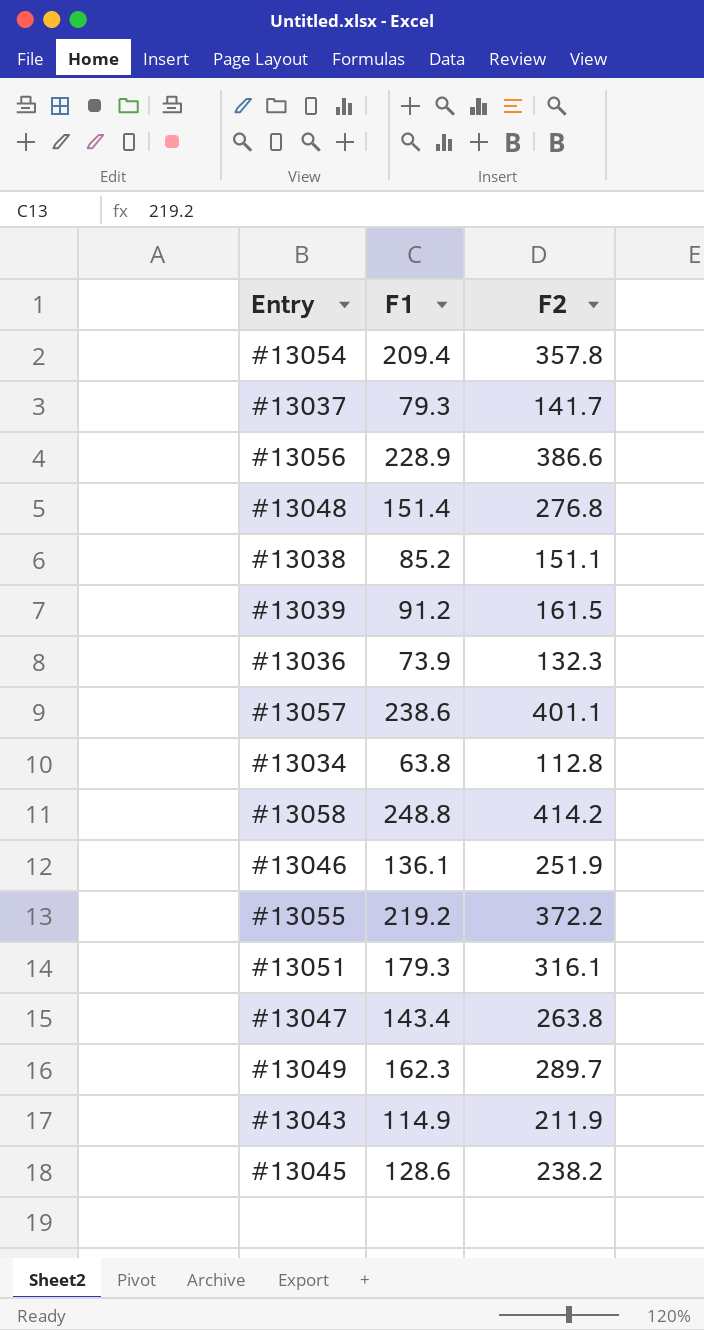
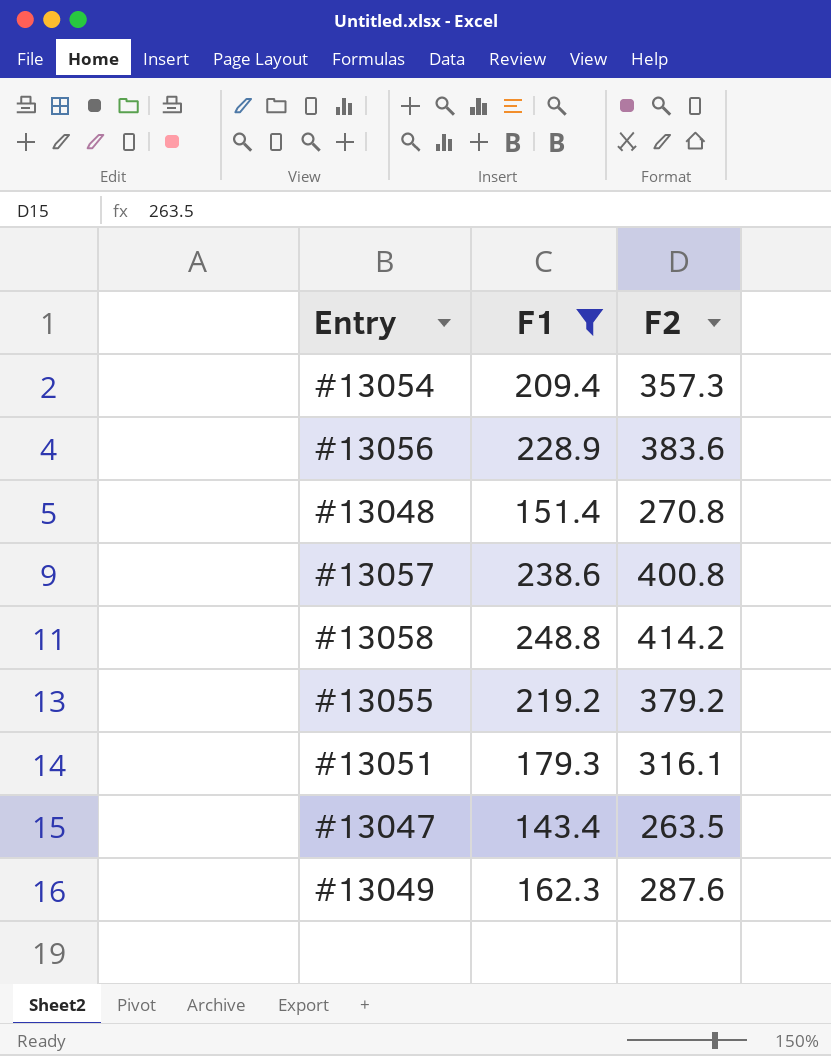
filter: none -> F1 >= 143.4
#13054 | F2: 357.8 -> 357.3
#13056 | F2: 386.6 -> 383.6
#13048 | F2: 276.8 -> 270.8
#13057 | F2: 401.1 -> 400.8
#13055 | F2: 372.2 -> 379.2
#13047 | F2: 263.8 -> 263.5
#13049 | F2: 289.7 -> 287.6

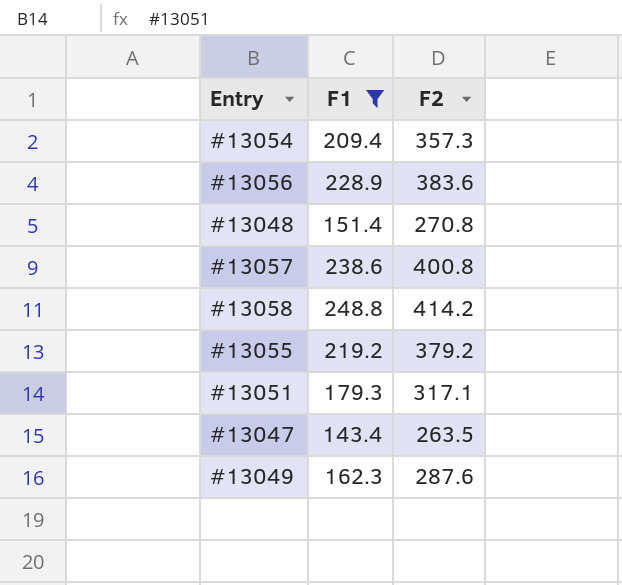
#13051 | F2: 316.1 -> 317.1

